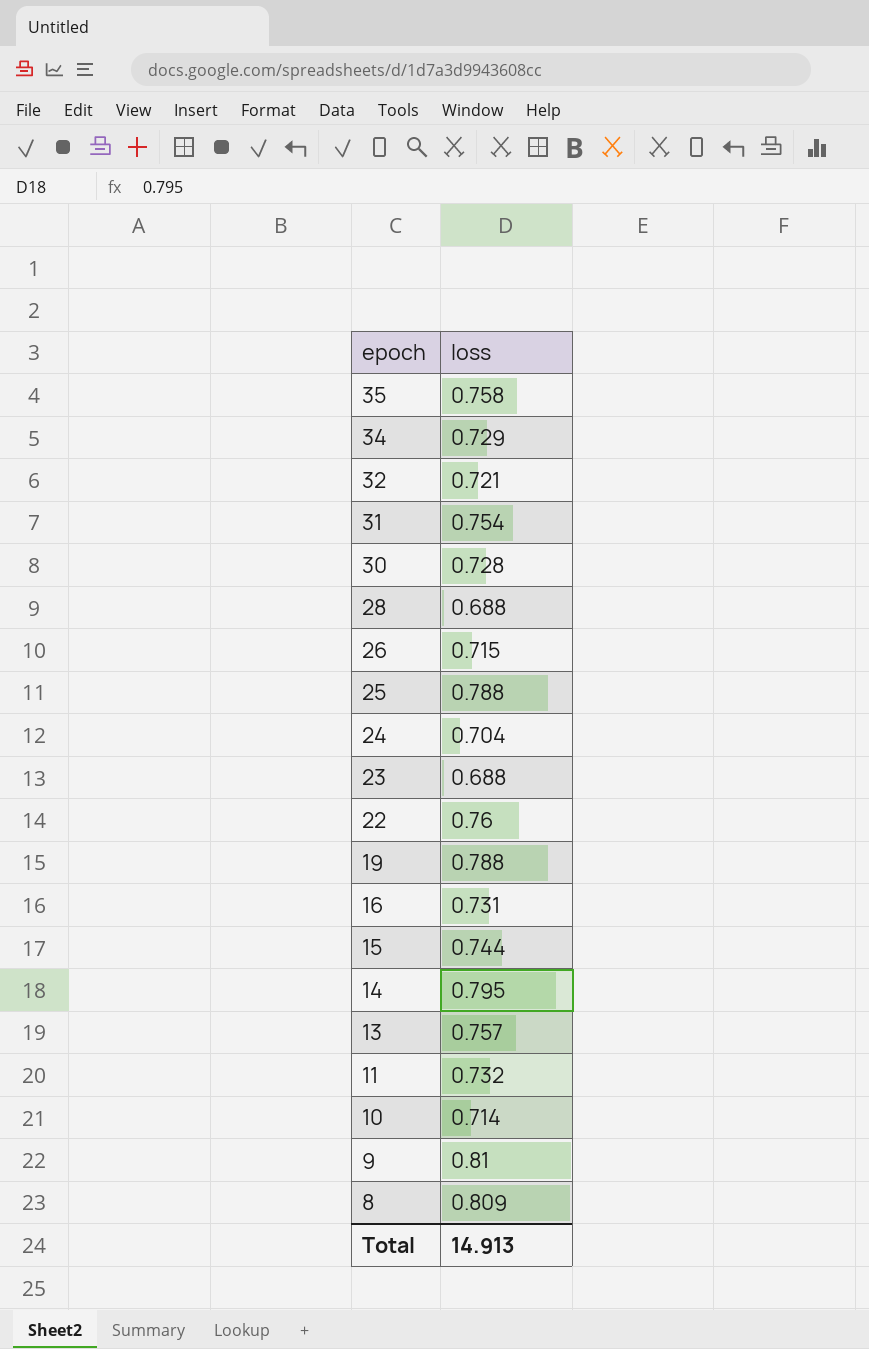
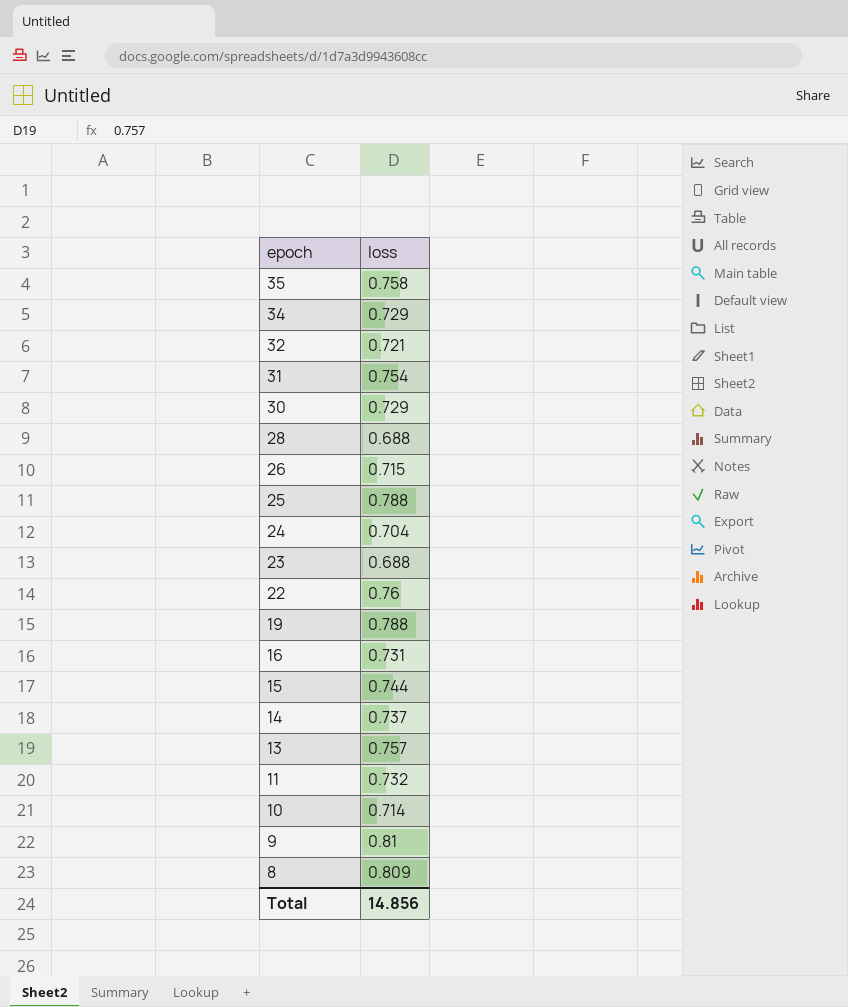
30 | loss: 0.728 -> 0.729
14 | loss: 0.795 -> 0.737
Total | loss: 14.913 -> 14.856

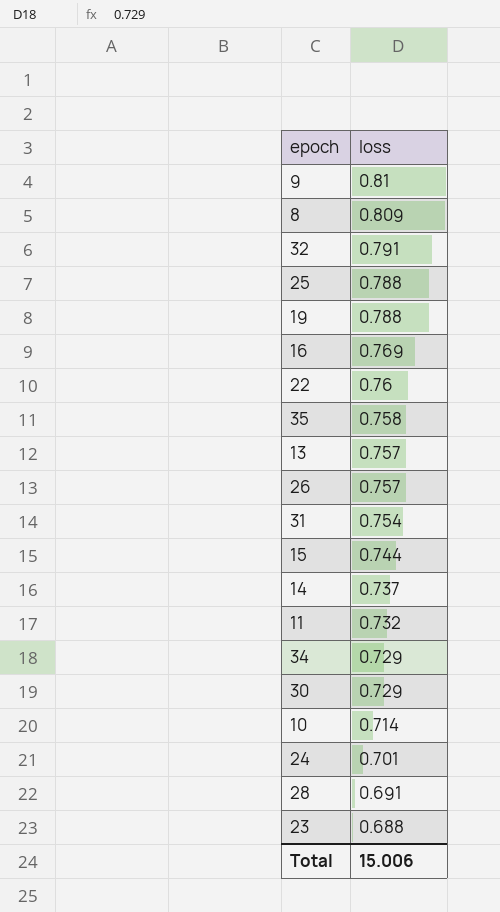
row order: epoch descending -> loss descending
32 | loss: 0.721 -> 0.791
16 | loss: 0.731 -> 0.769
26 | loss: 0.715 -> 0.757
24 | loss: 0.704 -> 0.701
28 | loss: 0.688 -> 0.691
Total | loss: 14.856 -> 15.006

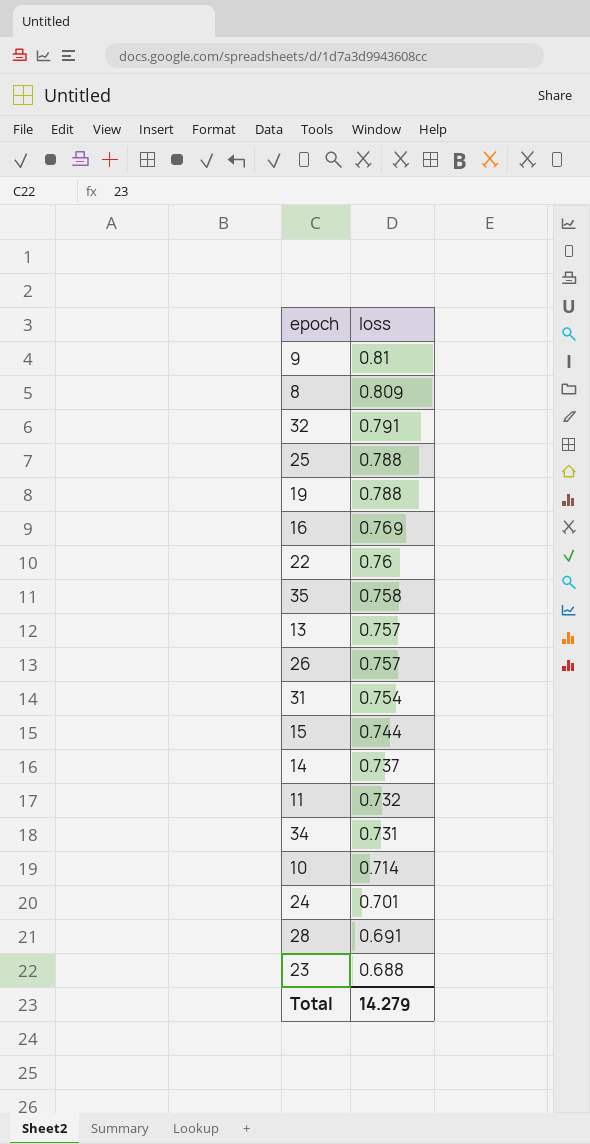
row 30: 0.729 -> none
34 | loss: 0.729 -> 0.731
Total | loss: 15.006 -> 14.279

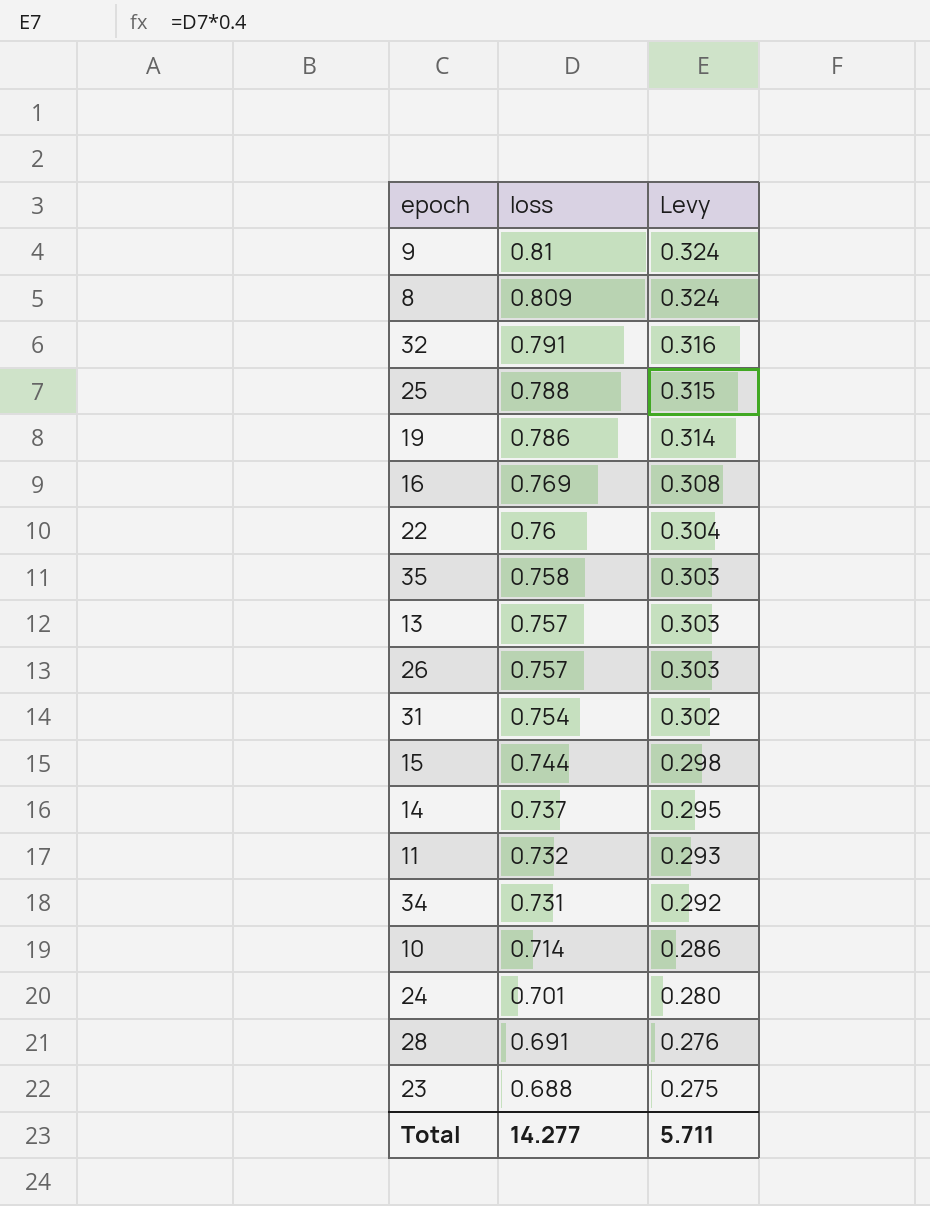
column Levy | formula: none -> [loss] * 0.4
19 | loss: 0.788 -> 0.786
Total | loss: 14.279 -> 14.277

